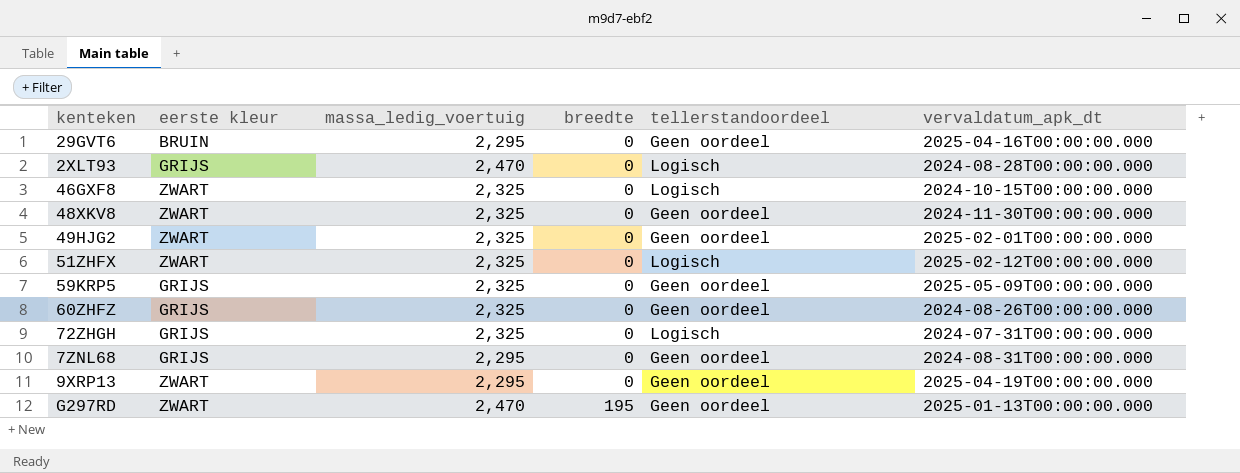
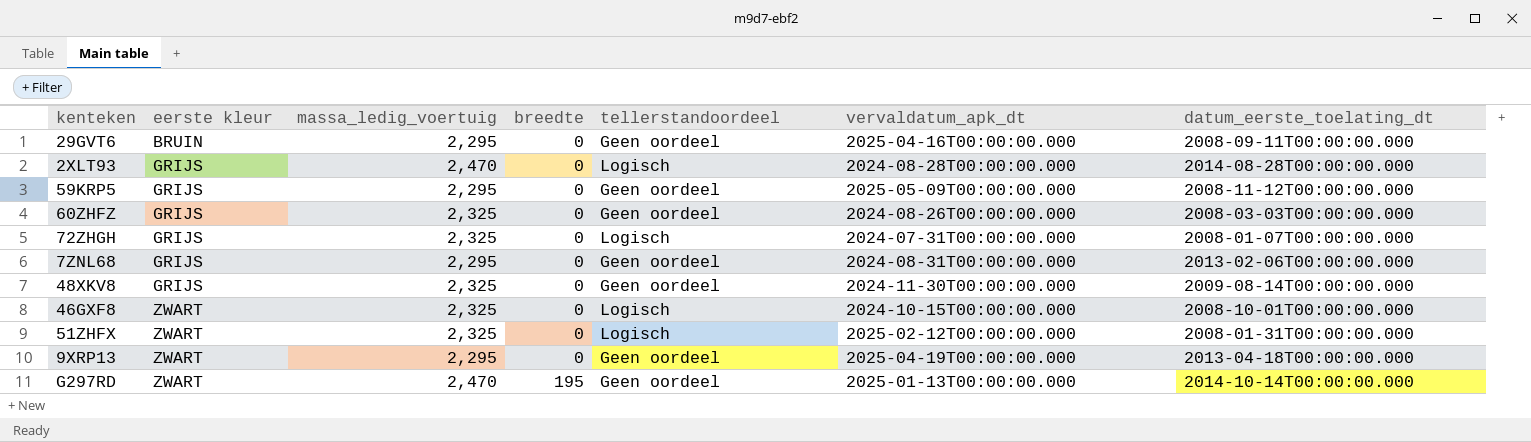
row order: breedte ascending -> eerste kleur ascending
column datum_eerste_toelating_dt | position: none -> 7
row 49HJG2: ZWART | 2,325 | 0 | Geen oordeel | 2025-02-01T00:00:00.000 -> none
59KRP5 | massa_ledig_voertuig: 2,325 -> 2,295
48XKV8 | eerste kleur: ZWART -> GRIJS

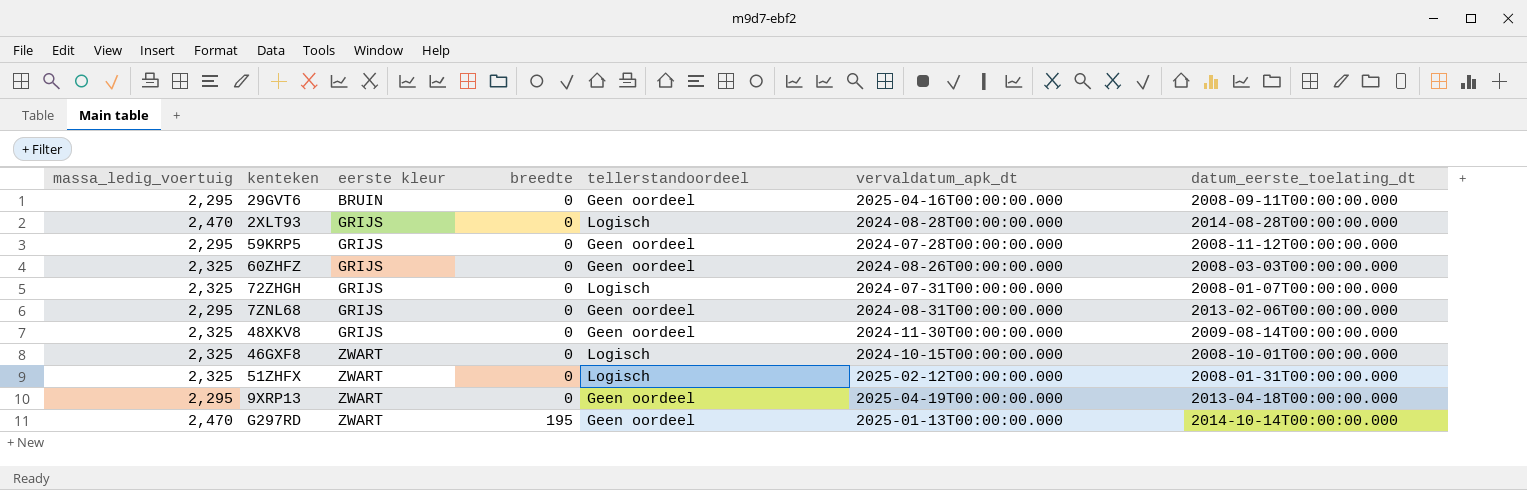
column massa_ledig_voertuig | position: 3 -> 1
59KRP5 | vervaldatum_apk_dt: 2025-05-09T00:00:00.000 -> 2024-07-28T00:00:00.000

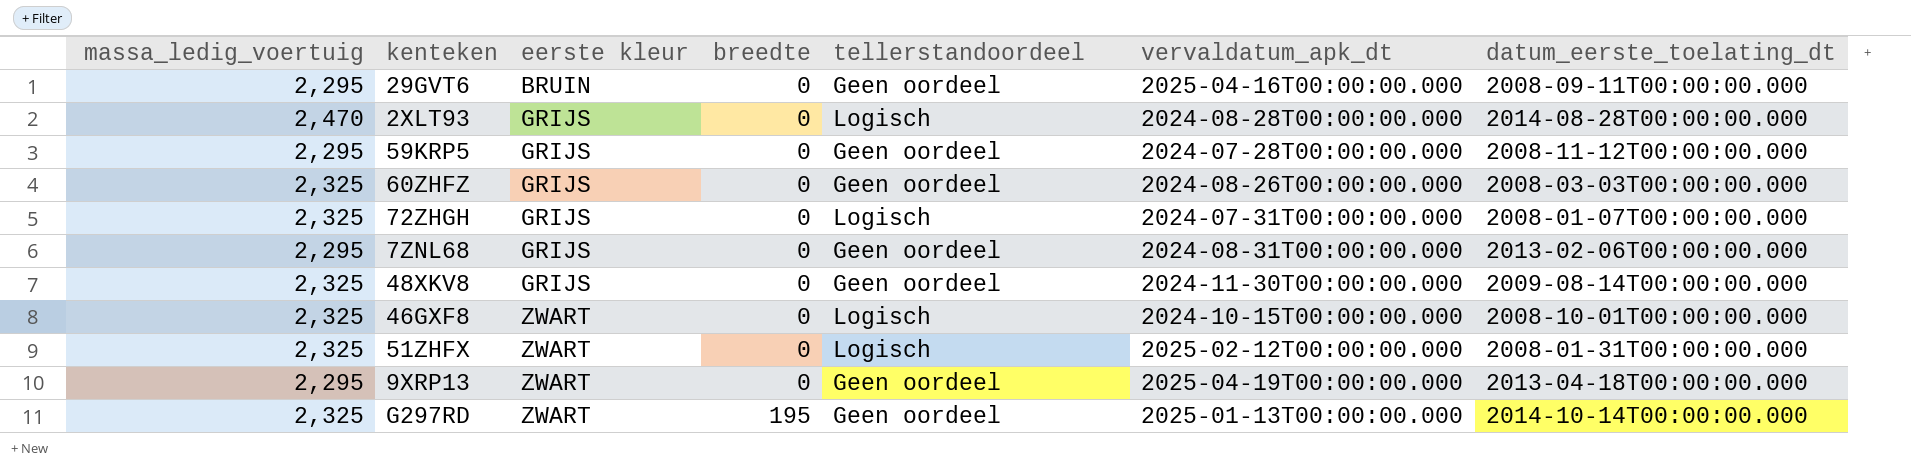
G297RD | massa_ledig_voertuig: 2,470 -> 2,325

